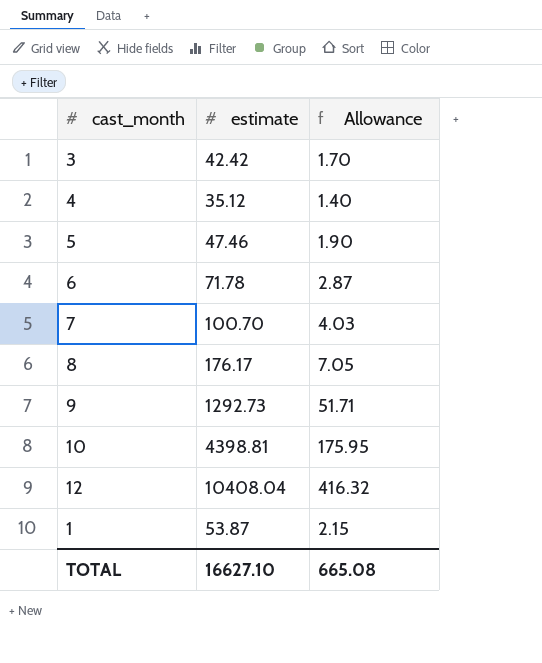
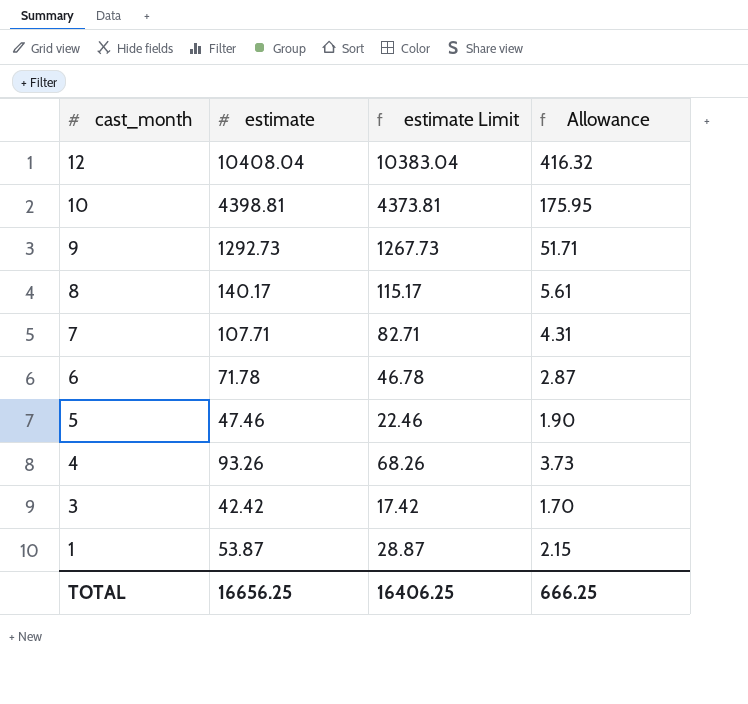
row order: none -> cast_month descending
column estimate Limit | formula: none -> [estimate] - 25
8 | estimate: 176.17 -> 140.17
8 | Allowance: 7.05 -> 5.61
7 | estimate: 100.70 -> 107.71
7 | Allowance: 4.03 -> 4.31
4 | estimate: 35.12 -> 93.26
4 | Allowance: 1.40 -> 3.73
TOTAL | estimate: 16627.10 -> 16656.25
TOTAL | Allowance: 665.08 -> 666.25

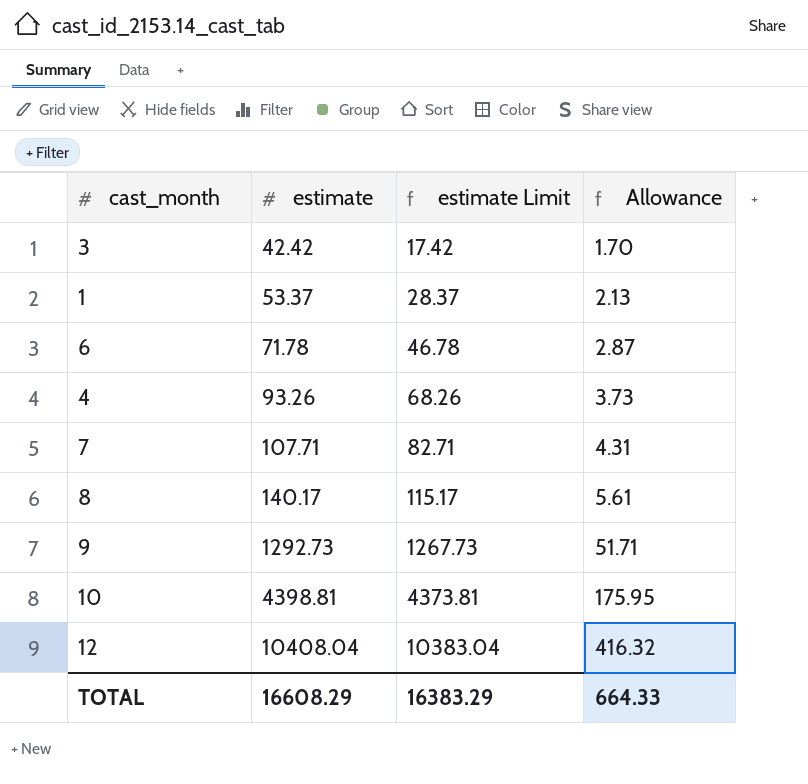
row order: cast_month descending -> estimate ascending
row 5: 47.46 | 22.46 | 1.90 -> none
1 | estimate: 53.87 -> 53.37
1 | estimate Limit: 28.87 -> 28.37
1 | Allowance: 2.15 -> 2.13
TOTAL | estimate: 16656.25 -> 16608.29
TOTAL | estimate Limit: 16406.25 -> 16383.29
TOTAL | Allowance: 666.25 -> 664.33

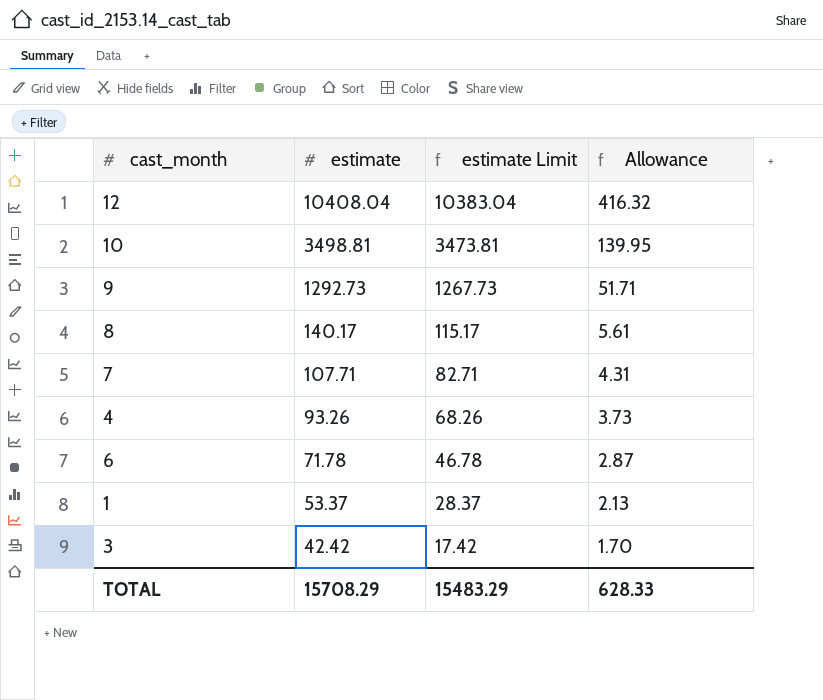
row order: estimate ascending -> estimate descending
10 | estimate: 4398.81 -> 3498.81
10 | estimate Limit: 4373.81 -> 3473.81
10 | Allowance: 175.95 -> 139.95
TOTAL | estimate: 16608.29 -> 15708.29
TOTAL | estimate Limit: 16383.29 -> 15483.29
TOTAL | Allowance: 664.33 -> 628.33

